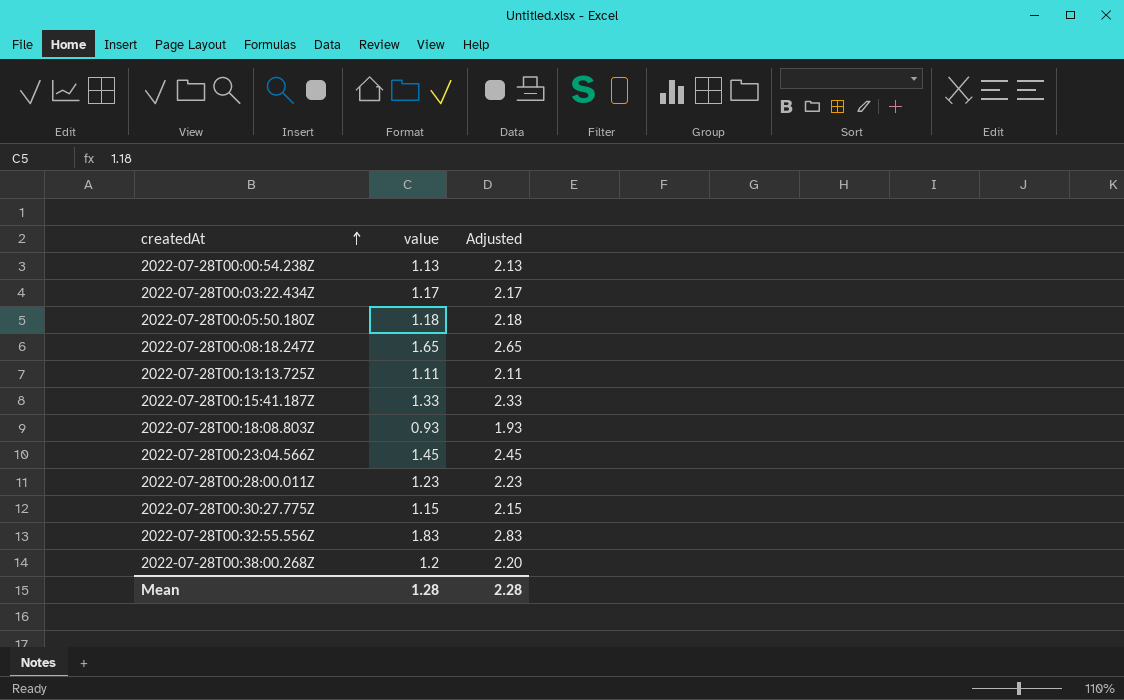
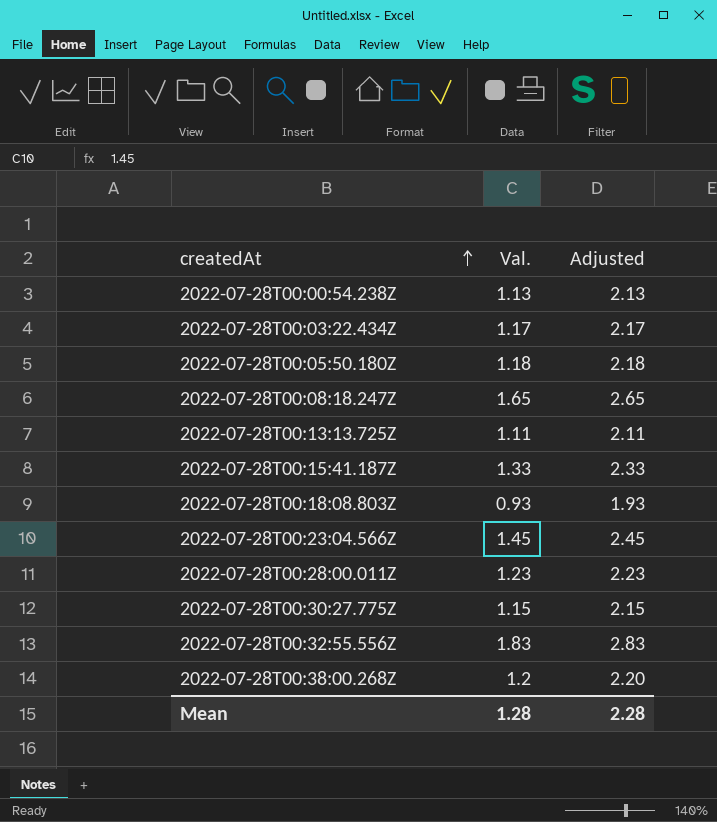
column name: value -> Val.

